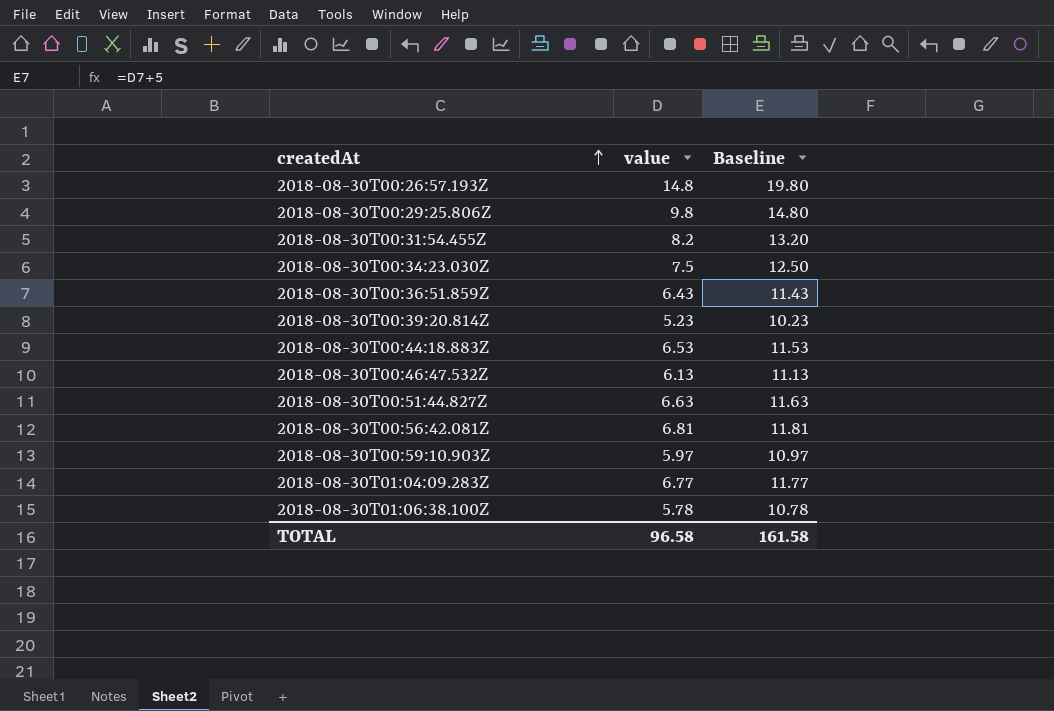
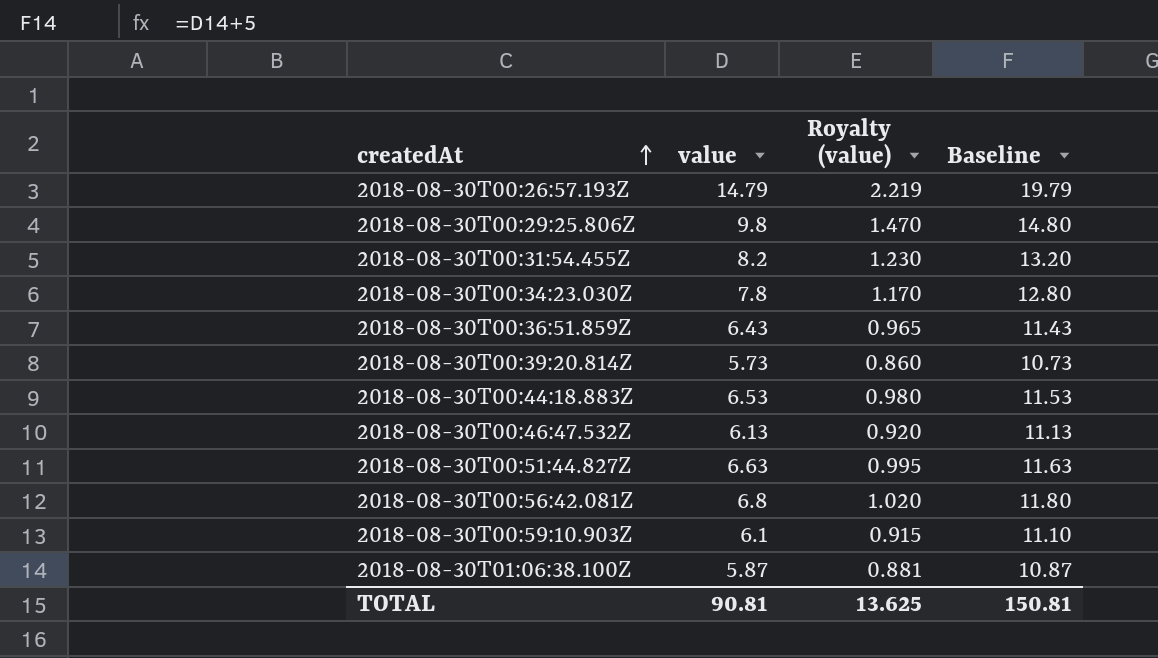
column Royalty (value) | formula: none -> [value] * 0.15
row 2018-08-30T01:04:09.283Z: 6.77 | 11.77 -> none
2018-08-30T00:26:57.193Z | value: 14.8 -> 14.79
2018-08-30T00:26:57.193Z | Baseline: 19.80 -> 19.79
2018-08-30T00:34:23.030Z | value: 7.5 -> 7.8
2018-08-30T00:34:23.030Z | Baseline: 12.50 -> 12.80
2018-08-30T00:39:20.814Z | value: 5.23 -> 5.73
2018-08-30T00:39:20.814Z | Baseline: 10.23 -> 10.73
2018-08-30T00:56:42.081Z | value: 6.81 -> 6.8
2018-08-30T00:56:42.081Z | Baseline: 11.81 -> 11.80
2018-08-30T00:59:10.903Z | value: 5.97 -> 6.1
2018-08-30T00:59:10.903Z | Baseline: 10.97 -> 11.10
2018-08-30T01:06:38.100Z | value: 5.78 -> 5.87
2018-08-30T01:06:38.100Z | Baseline: 10.78 -> 10.87
TOTAL | value: 96.58 -> 90.81
TOTAL | Baseline: 161.58 -> 150.81

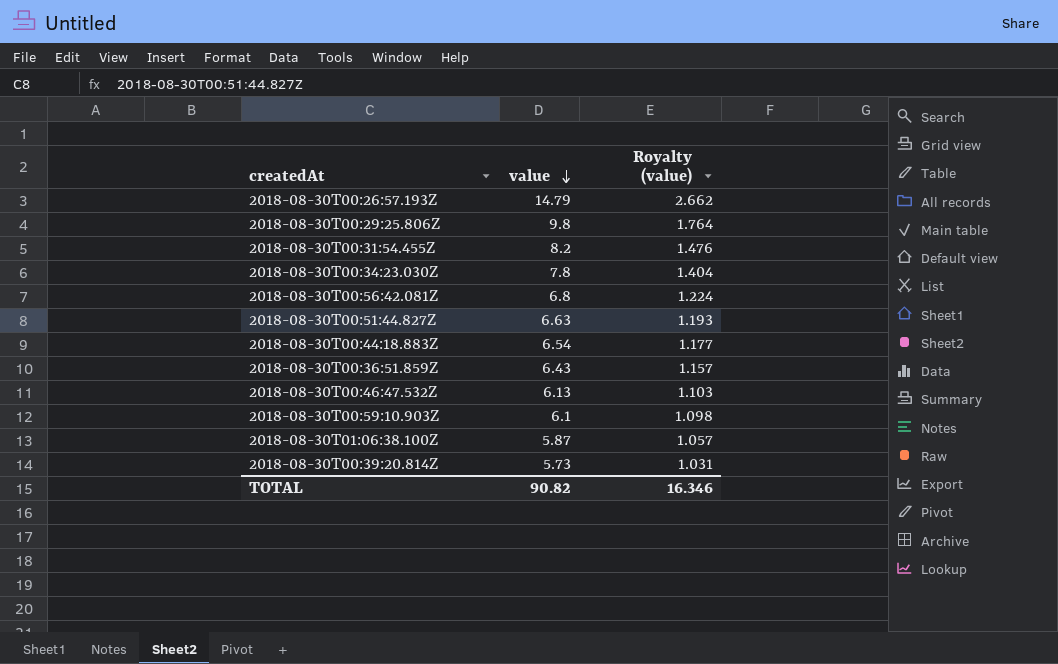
row order: createdAt ascending -> value descending
column Baseline | formula: [value] + 5 -> none
column Royalty (value) | formula: [value] * 0.15 -> [value] * 0.18
2018-08-30T00:44:18.883Z | value: 6.53 -> 6.54
TOTAL | value: 90.81 -> 90.82
TOTAL | Royalty (value): 13.625 -> 16.346

